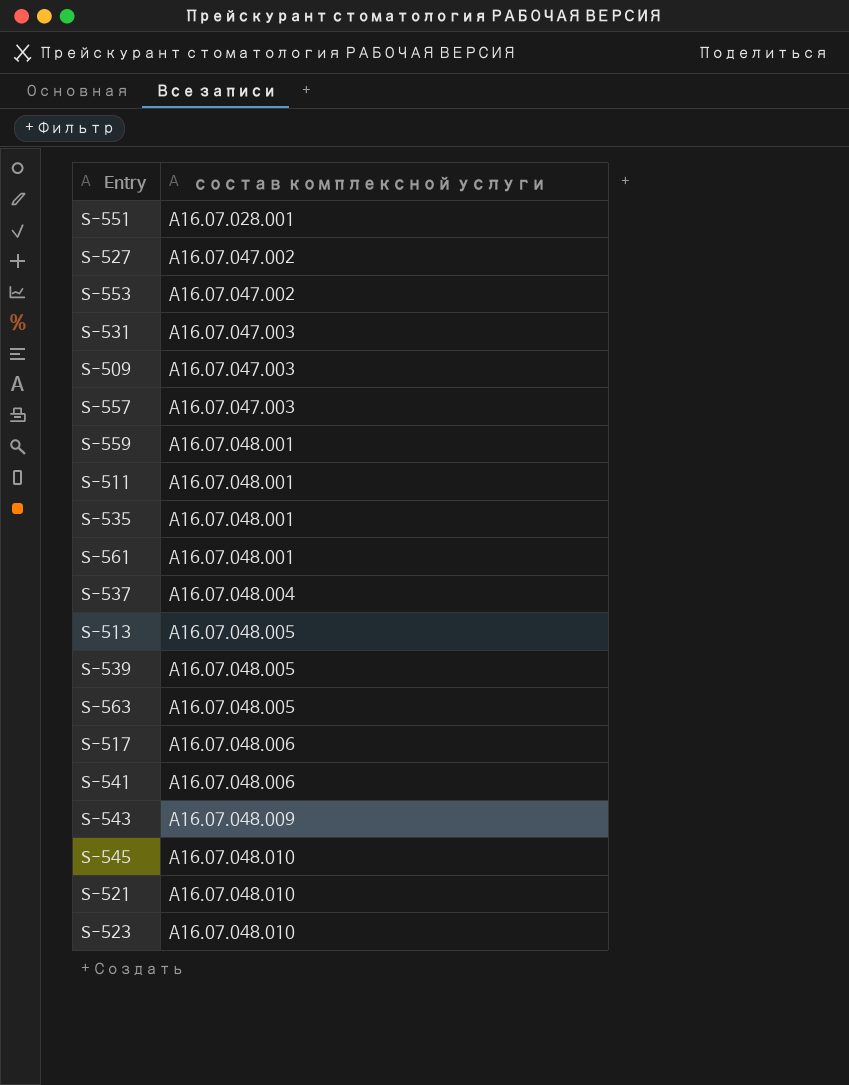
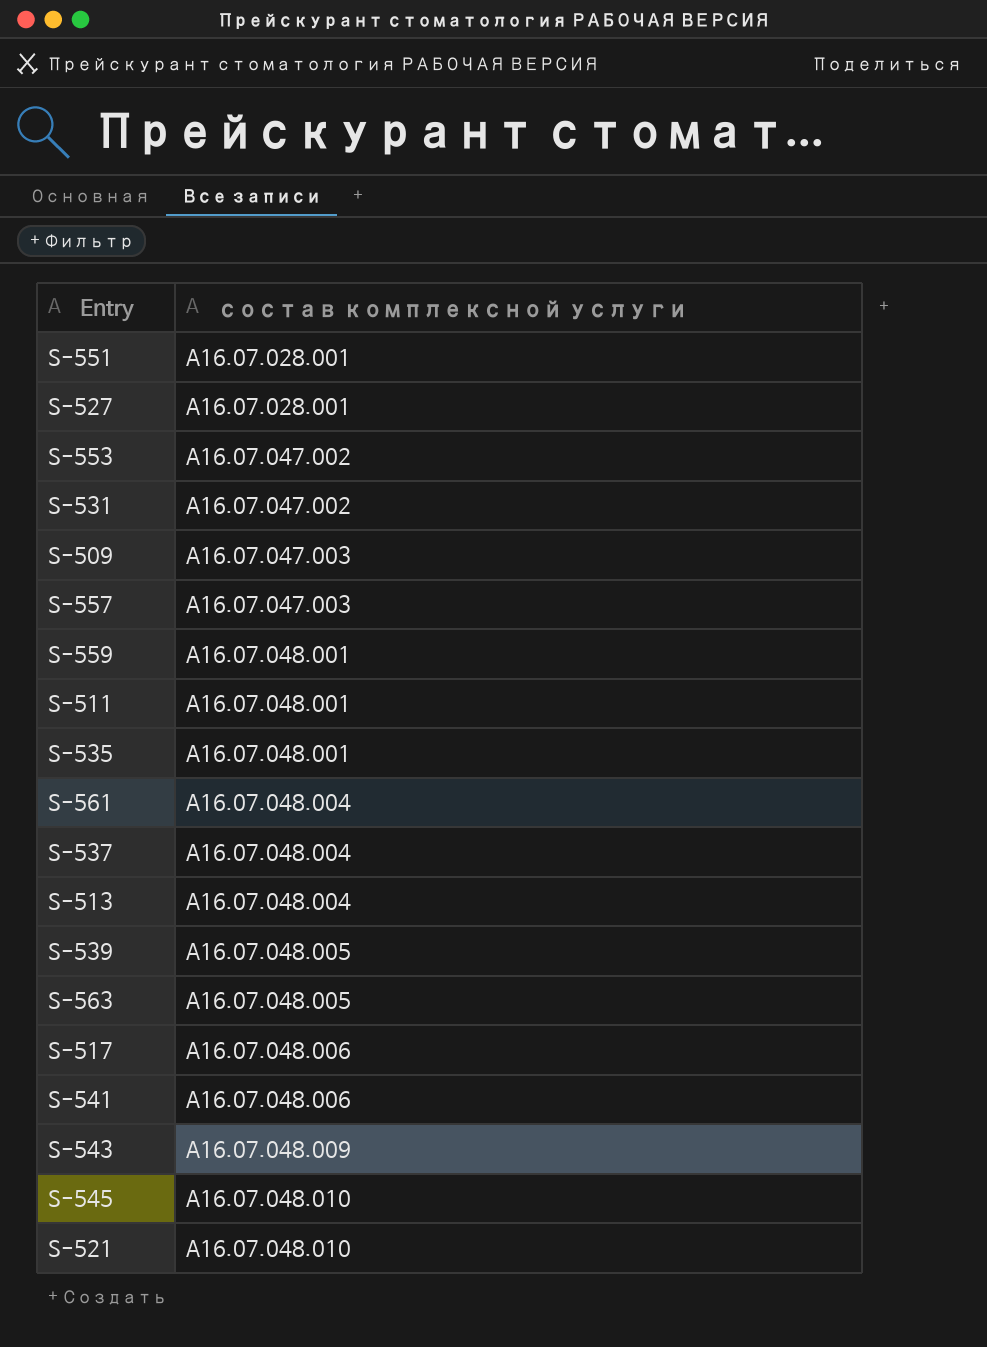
row S-523: A16.07.048.010 -> none
S-527 | состав комплексной услуги: A16.07.047.002 -> A16.07.028.001
S-531 | состав комплексной услуги: A16.07.047.003 -> A16.07.047.002
S-561 | состав комплексной услуги: A16.07.048.001 -> A16.07.048.004
S-513 | состав комплексной услуги: A16.07.048.005 -> A16.07.048.004

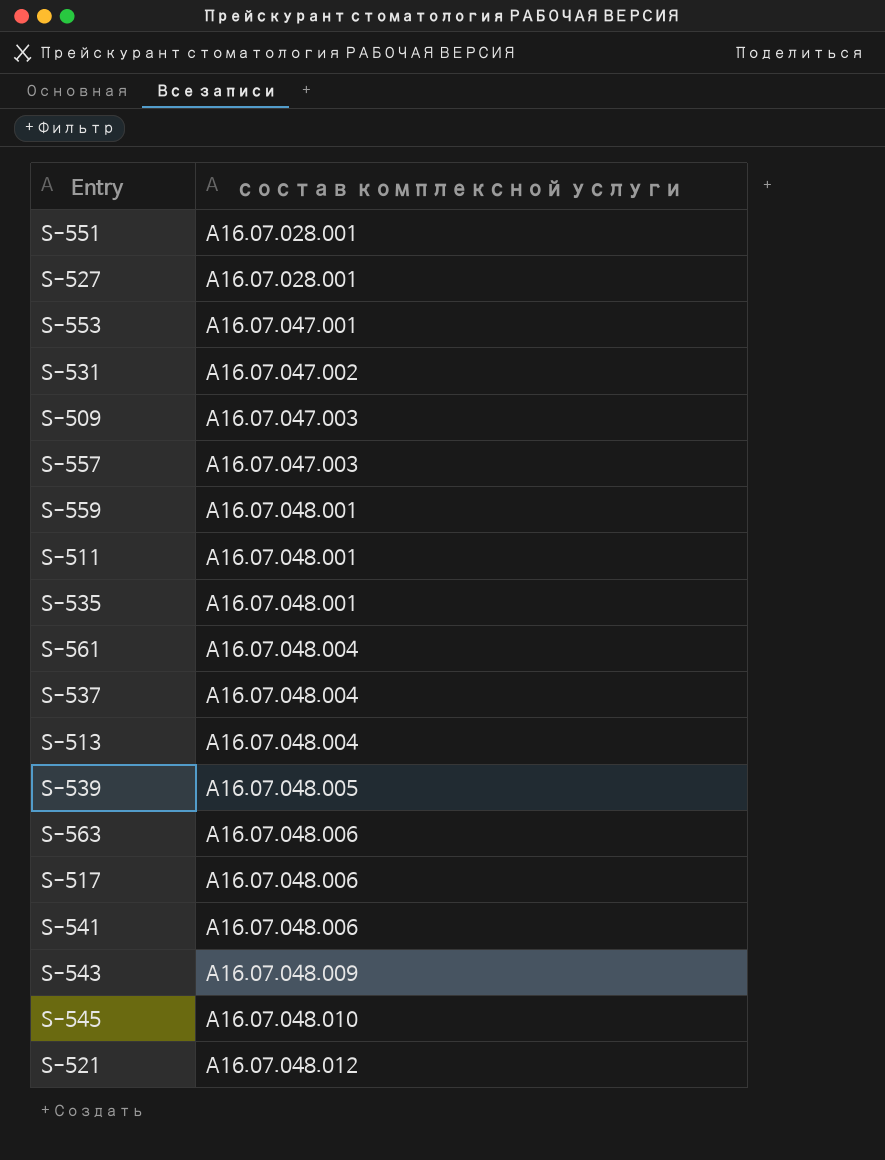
S-553 | состав комплексной услуги: A16.07.047.002 -> A16.07.047.001
S-563 | состав комплексной услуги: A16.07.048.005 -> A16.07.048.006
S-521 | состав комплексной услуги: A16.07.048.010 -> A16.07.048.012

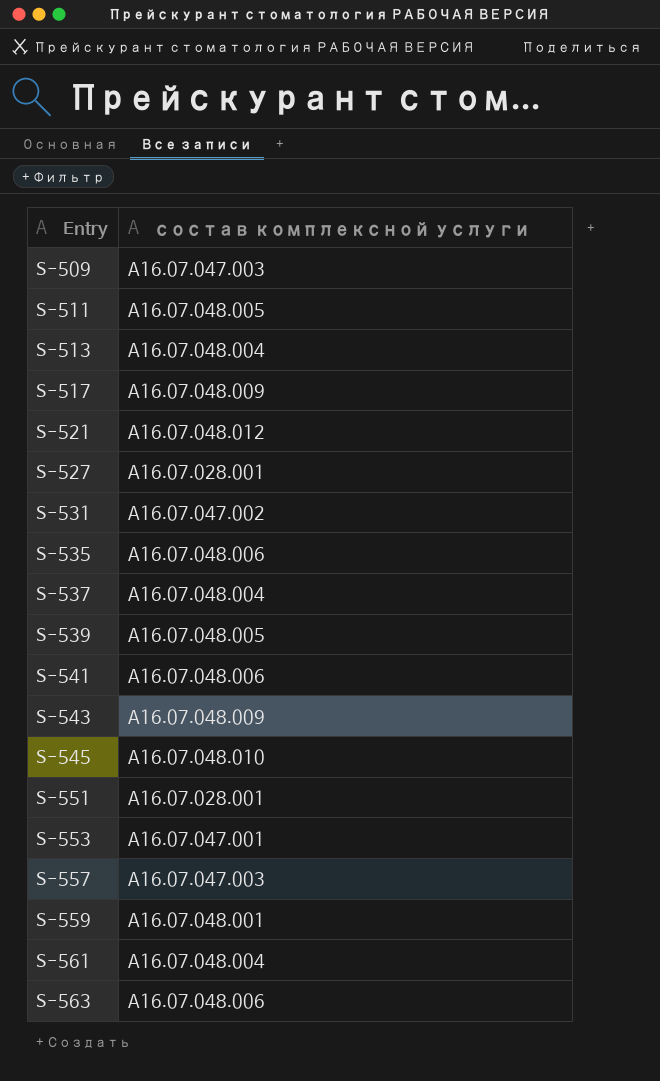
row order: состав комплексной услуги ascending -> Entry ascending
S-511 | состав комплексной услуги: A16.07.048.001 -> A16.07.048.005
S-517 | состав комплексной услуги: A16.07.048.006 -> A16.07.048.009
S-535 | состав комплексной услуги: A16.07.048.001 -> A16.07.048.006

